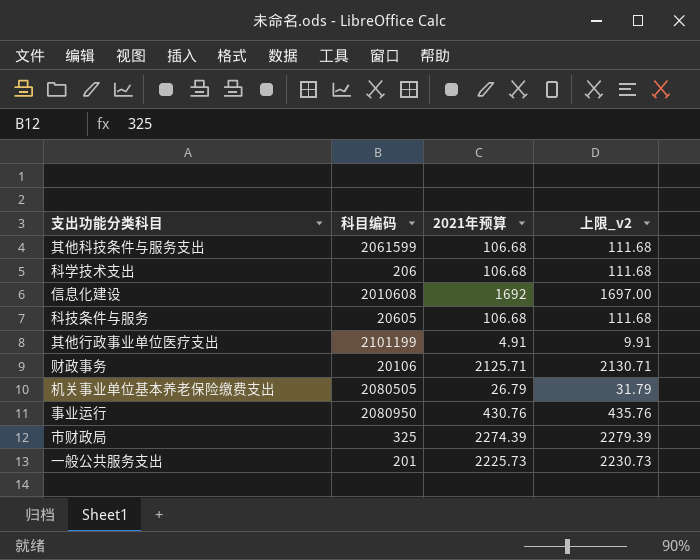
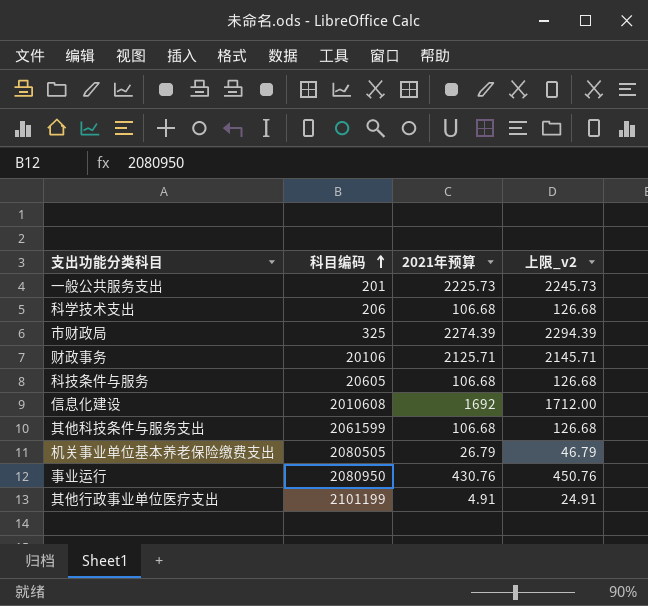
row order: none -> 科目编码 ascending
column 上限_v2 | formula: [2021年预算] + 5 -> [2021年预算] + 20

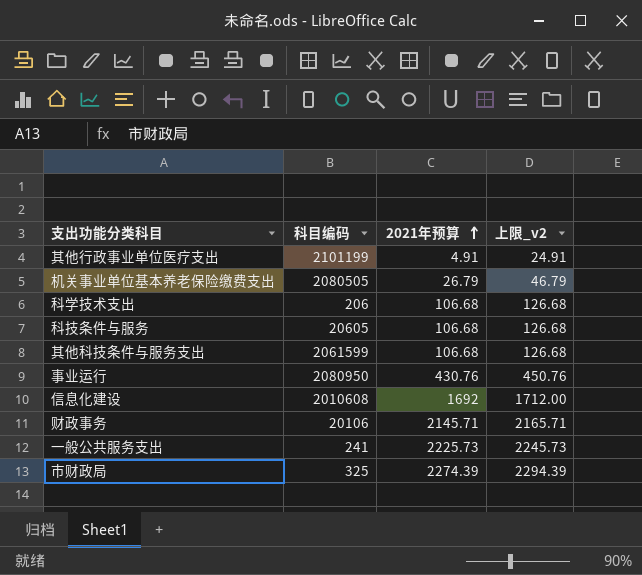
row order: 科目编码 ascending -> 2021年预算 ascending
财政事务 | 2021年预算: 2125.71 -> 2145.71
财政事务 | 上限_v2: 2145.71 -> 2165.71
一般公共服务支出 | 科目编码: 201 -> 241

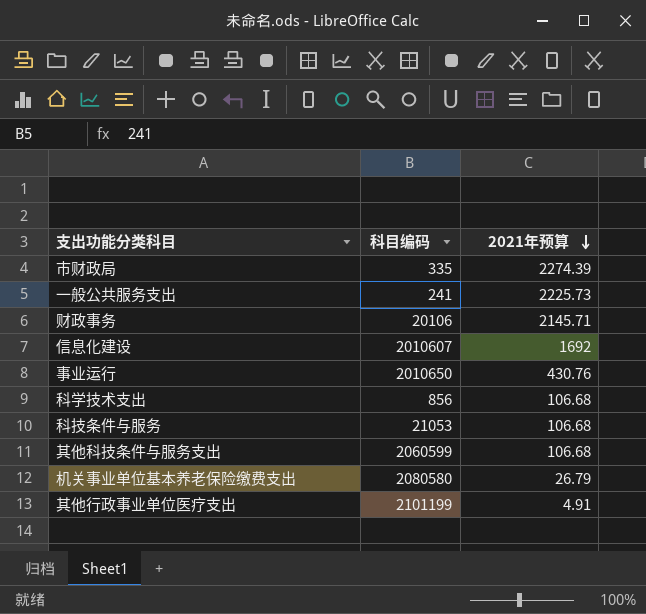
row order: 2021年预算 ascending -> 2021年预算 descending
column 上限_v2 | formula: [2021年预算] + 20 -> none
市财政局 | 科目编码: 325 -> 335
信息化建设 | 科目编码: 2010608 -> 2010607
事业运行 | 科目编码: 2080950 -> 2010650
科学技术支出 | 科目编码: 206 -> 856
科技条件与服务 | 科目编码: 20605 -> 21053
其他科技条件与服务支出 | 科目编码: 2061599 -> 2060599
机关事业单位基本养老保险缴费支出 | 科目编码: 2080505 -> 2080580

